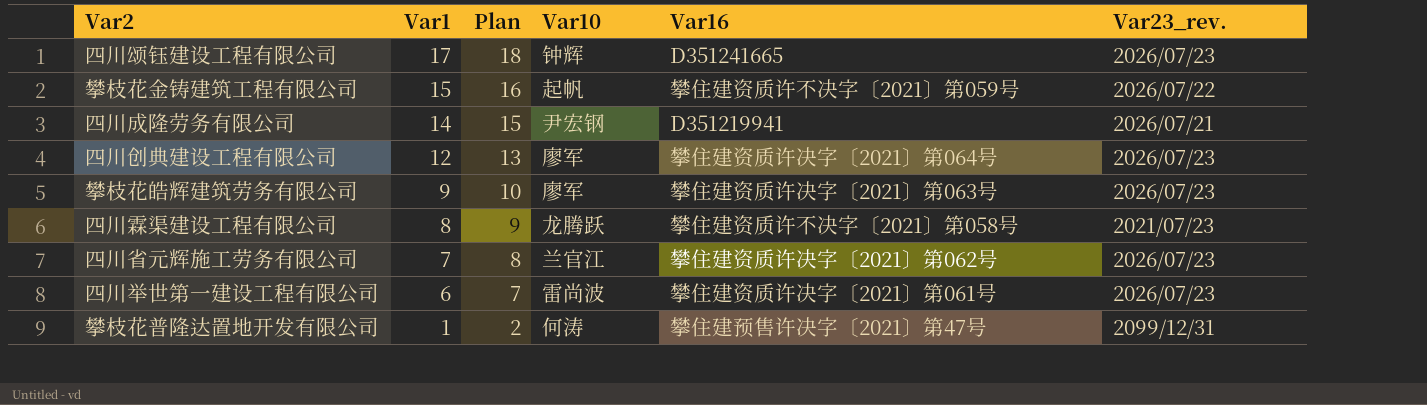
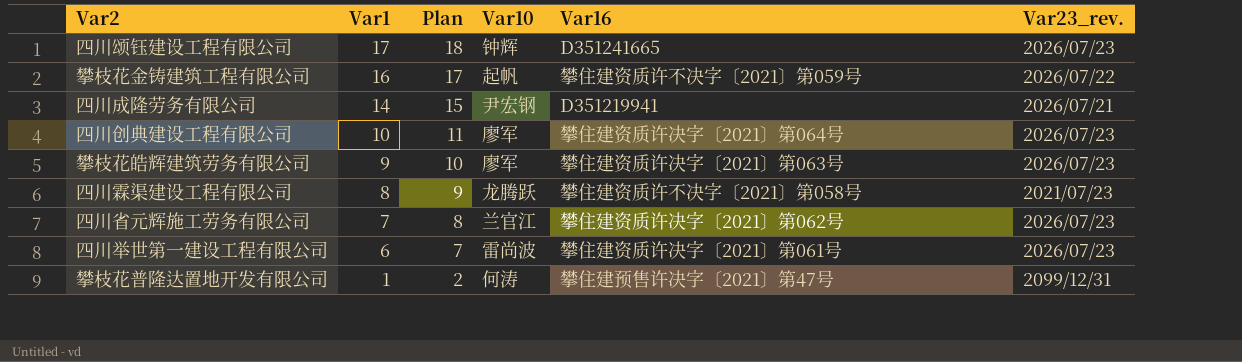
攀枝花金铸建筑工程有限公司 | Var1: 15 -> 16
攀枝花金铸建筑工程有限公司 | Plan: 16 -> 17
四川创典建设工程有限公司 | Var1: 12 -> 10
四川创典建设工程有限公司 | Plan: 13 -> 11

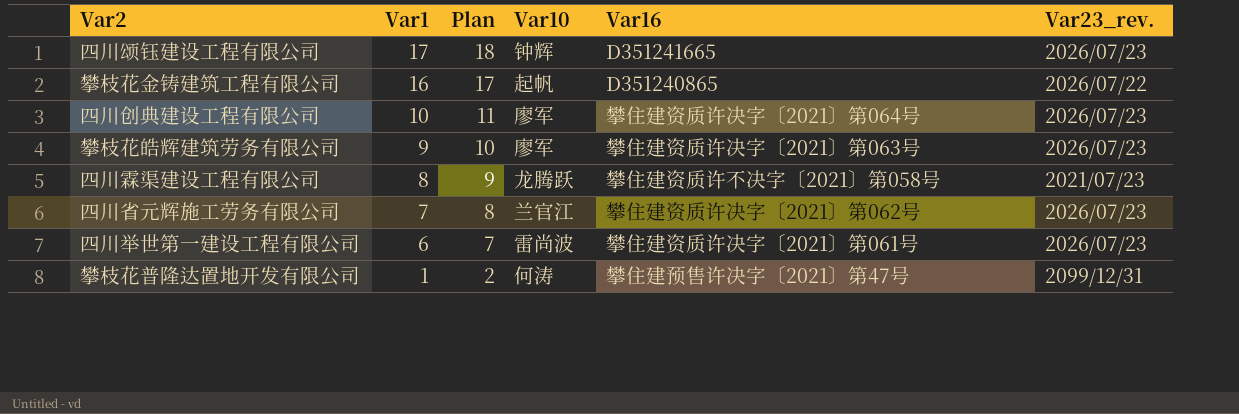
row 四川成隆劳务有限公司: 14 | 15 | 尹宏钢 | D351219941 | 2026/07/21 -> none
攀枝花金铸建筑工程有限公司 | Var16: 攀住建资质许不决字〔2021〕第059号 -> D351240865

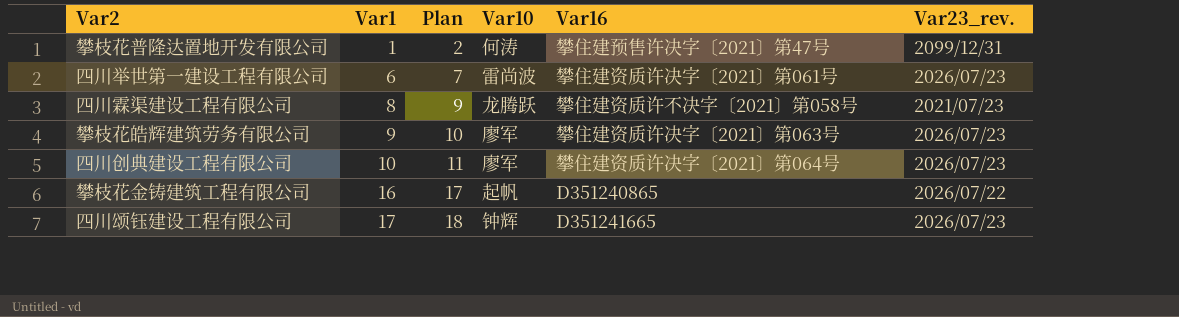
row order: Var1 descending -> Var1 ascending
row 四川省元辉施工劳务有限公司: 7 | 8 | 兰官江 | 攀住建资质许决字〔2021〕第062号 | 2026/07/23 -> none

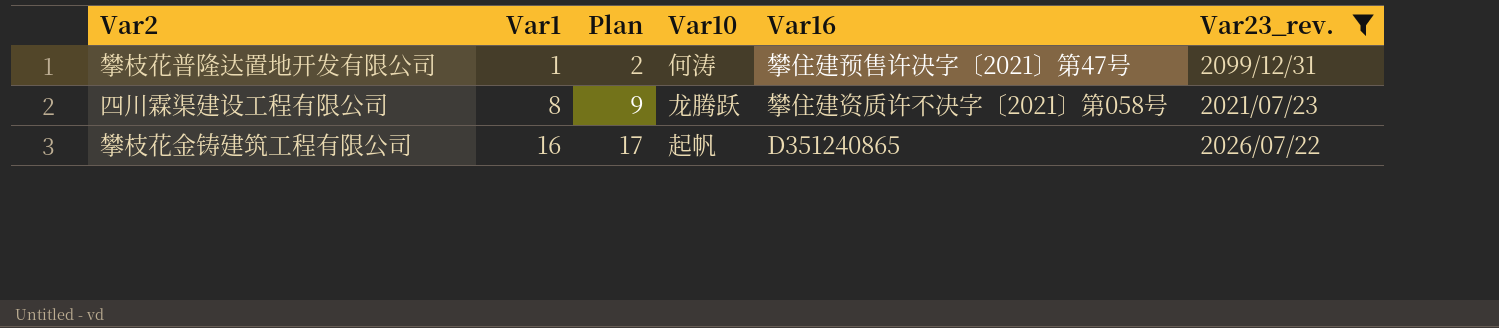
filter: none -> Var23_rev. != 2026/07/23

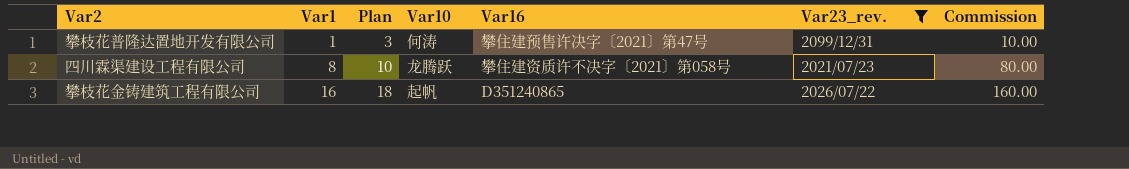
column Plan | formula: [Var1] + 1 -> [Var1] + 2
column Commission | formula: none -> [Var1] * 10

